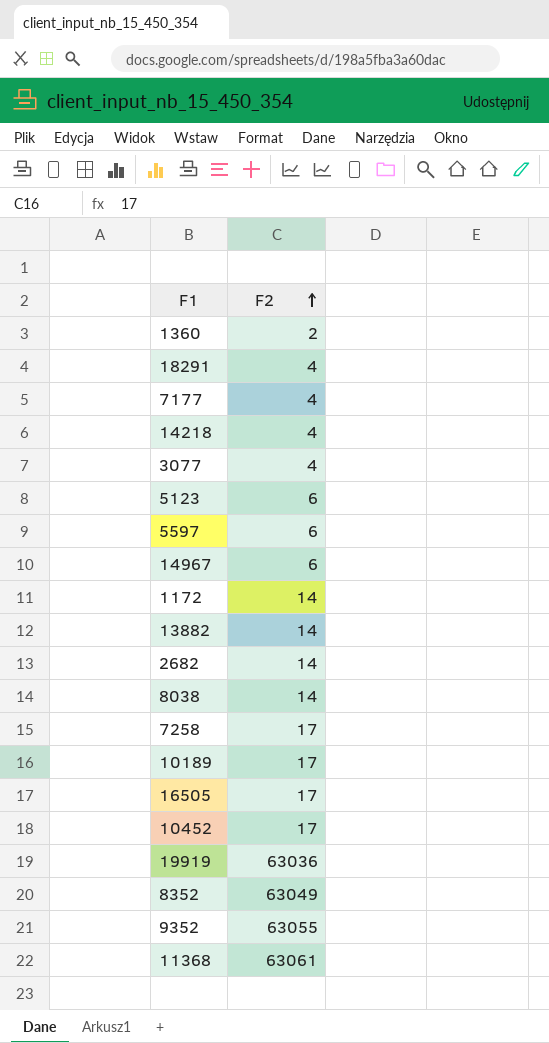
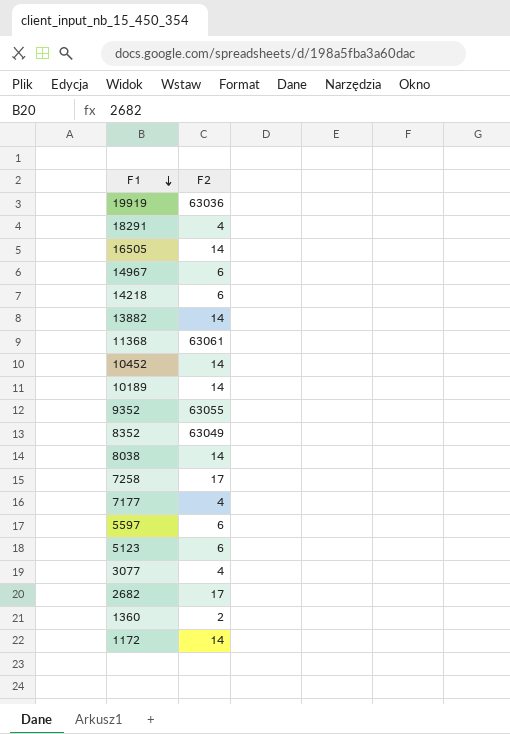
row order: F2 ascending -> F1 descending
16505 | F2: 17 -> 14
14218 | F2: 4 -> 6
10452 | F2: 17 -> 14
10189 | F2: 17 -> 14
2682 | F2: 14 -> 17

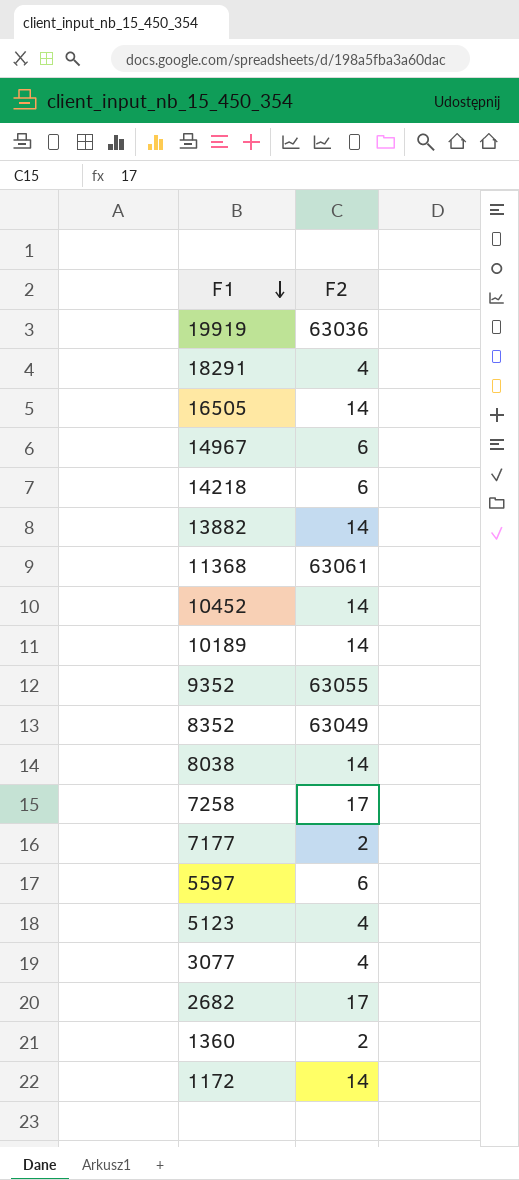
7177 | F2: 4 -> 2
5123 | F2: 6 -> 4

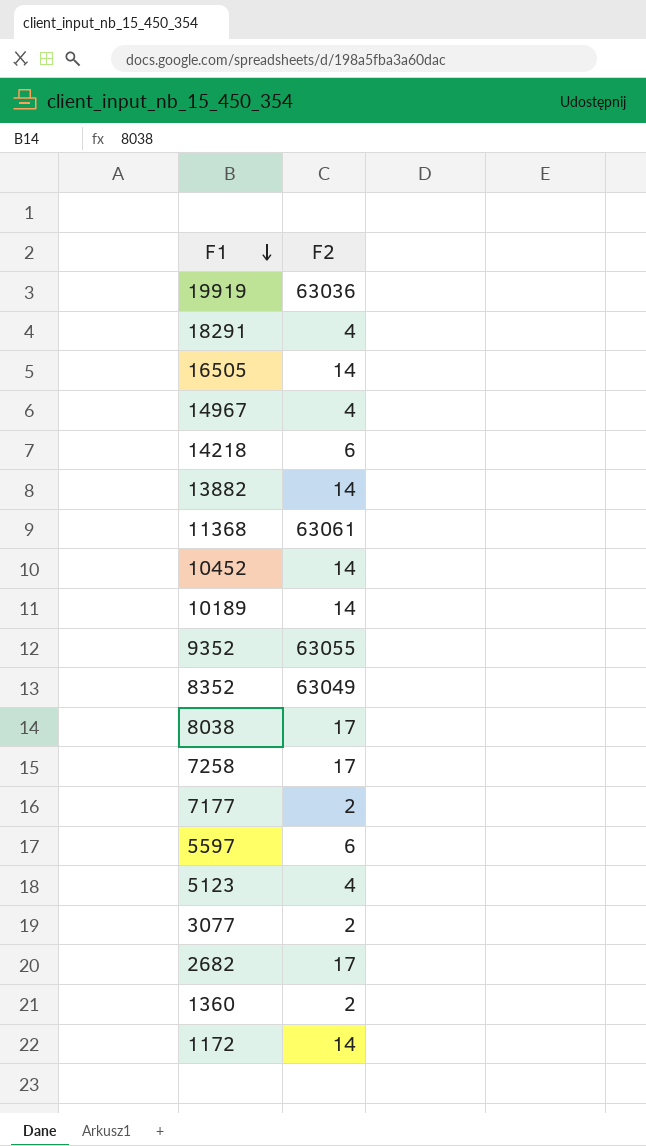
14967 | F2: 6 -> 4
8038 | F2: 14 -> 17
3077 | F2: 4 -> 2

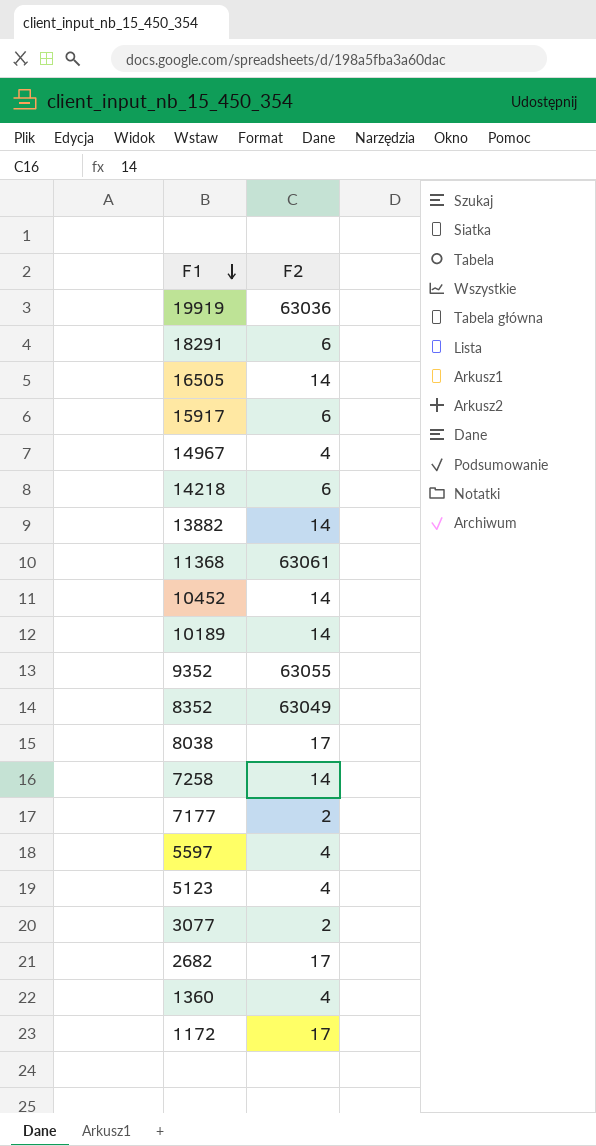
18291 | F2: 4 -> 6
row 15917: none -> 6
7258 | F2: 17 -> 14
5597 | F2: 6 -> 4
1360 | F2: 2 -> 4
1172 | F2: 14 -> 17

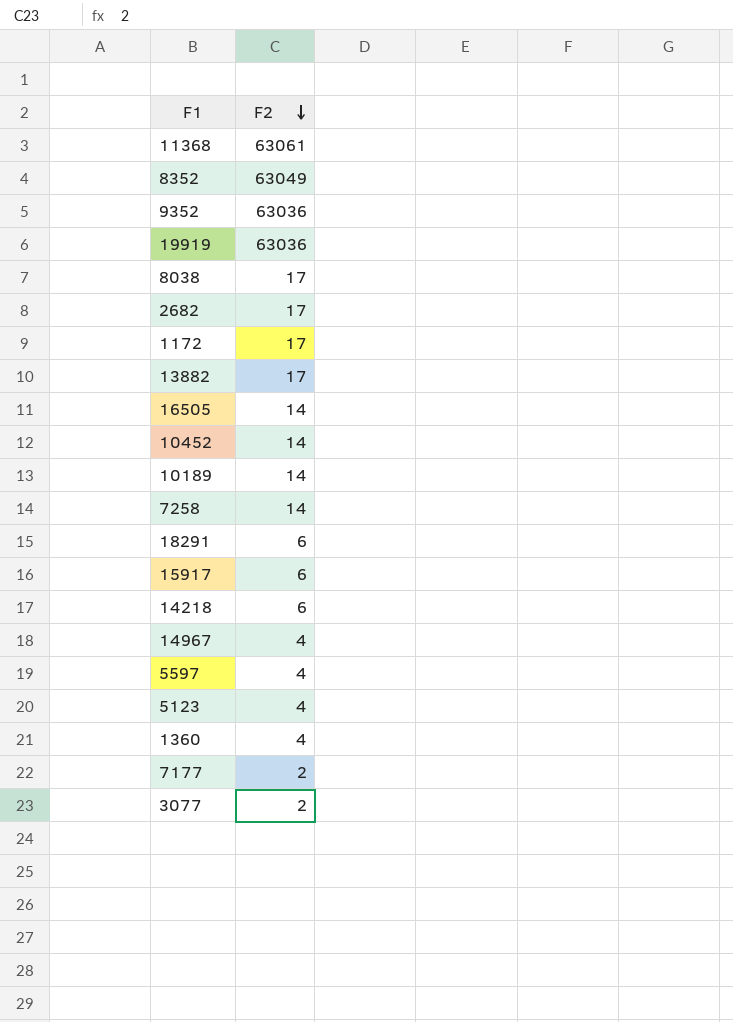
row order: F1 descending -> F2 descending
9352 | F2: 63055 -> 63036
13882 | F2: 14 -> 17

